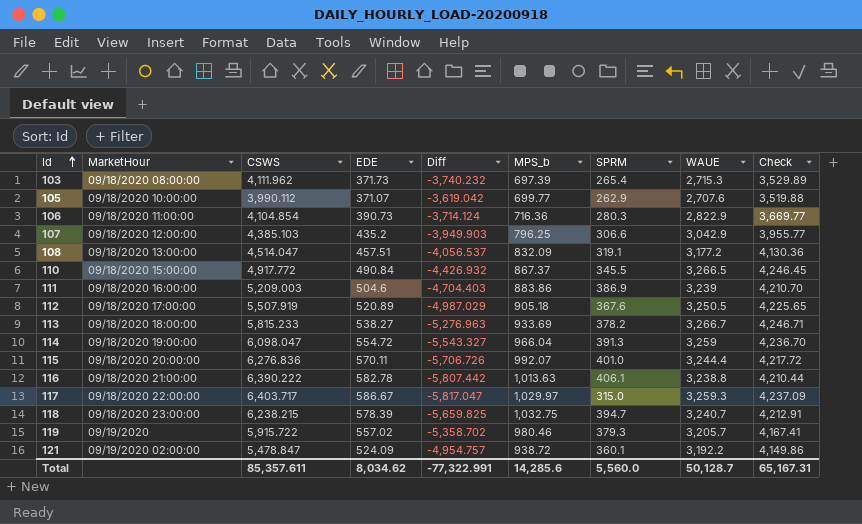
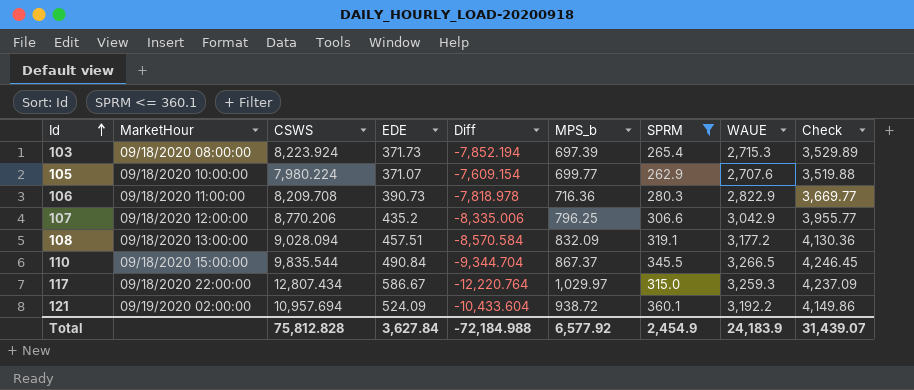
filter: none -> SPRM <= 360.1
103 | CSWS: 4,111.962 -> 8,223.924
103 | Diff: -3,740.232 -> -7,852.194
105 | CSWS: 3,990.112 -> 7,980.224
105 | Diff: -3,619.042 -> -7,609.154
106 | CSWS: 4,104.854 -> 8,209.708
106 | Diff: -3,714.124 -> -7,818.978
107 | CSWS: 4,385.103 -> 8,770.206
107 | Diff: -3,949.903 -> -8,335.006
108 | CSWS: 4,514.047 -> 9,028.094
108 | Diff: -4,056.537 -> -8,570.584
110 | CSWS: 4,917.772 -> 9,835.544
110 | Diff: -4,426.932 -> -9,344.704
117 | CSWS: 6,403.717 -> 12,807.434
117 | Diff: -5,817.047 -> -12,220.764
121 | CSWS: 5,478.847 -> 10,957.694
121 | Diff: -4,954.757 -> -10,433.604
Total | CSWS: 85,357.611 -> 75,812.828
Total | EDE: 8,034.62 -> 3,627.84
Total | Diff: -77,322.991 -> -72,184.988
Total | MPS_b: 14,285.6 -> 6,577.92
Total | SPRM: 5,560.0 -> 2,454.9
Total | WAUE: 50,128.7 -> 24,183.9
Total | Check: 65,167.31 -> 31,439.07

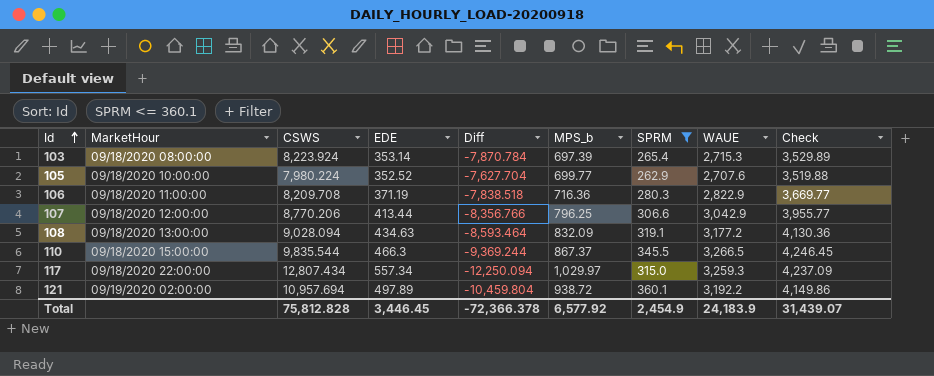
103 | EDE: 371.73 -> 353.14
103 | Diff: -7,852.194 -> -7,870.784
105 | EDE: 371.07 -> 352.52
105 | Diff: -7,609.154 -> -7,627.704
106 | EDE: 390.73 -> 371.19
106 | Diff: -7,818.978 -> -7,838.518
107 | EDE: 435.2 -> 413.44
107 | Diff: -8,335.006 -> -8,356.766
108 | EDE: 457.51 -> 434.63
108 | Diff: -8,570.584 -> -8,593.464
110 | EDE: 490.84 -> 466.3
110 | Diff: -9,344.704 -> -9,369.244
117 | EDE: 586.67 -> 557.34
117 | Diff: -12,220.764 -> -12,250.094
121 | EDE: 524.09 -> 497.89
121 | Diff: -10,433.604 -> -10,459.804
Total | EDE: 3,627.84 -> 3,446.45
Total | Diff: -72,184.988 -> -72,366.378

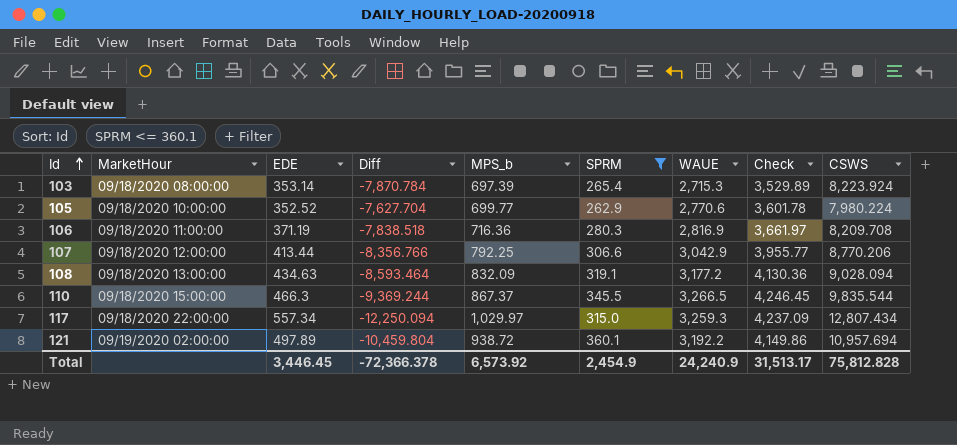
column CSWS | position: 3 -> 9
105 | WAUE: 2,707.6 -> 2,770.6
105 | Check: 3,519.88 -> 3,601.78
106 | WAUE: 2,822.9 -> 2,816.9
106 | Check: 3,669.77 -> 3,661.97
107 | MPS_b: 796.25 -> 792.25
Total | MPS_b: 6,577.92 -> 6,573.92
Total | WAUE: 24,183.9 -> 24,240.9
Total | Check: 31,439.07 -> 31,513.17

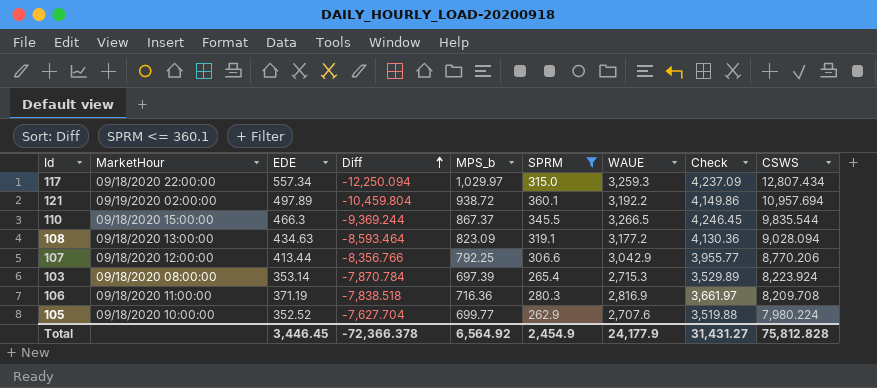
row order: Id ascending -> Diff ascending
108 | MPS_b: 832.09 -> 823.09
105 | WAUE: 2,770.6 -> 2,707.6
105 | Check: 3,601.78 -> 3,519.88
Total | MPS_b: 6,573.92 -> 6,564.92
Total | WAUE: 24,240.9 -> 24,177.9
Total | Check: 31,513.17 -> 31,431.27

